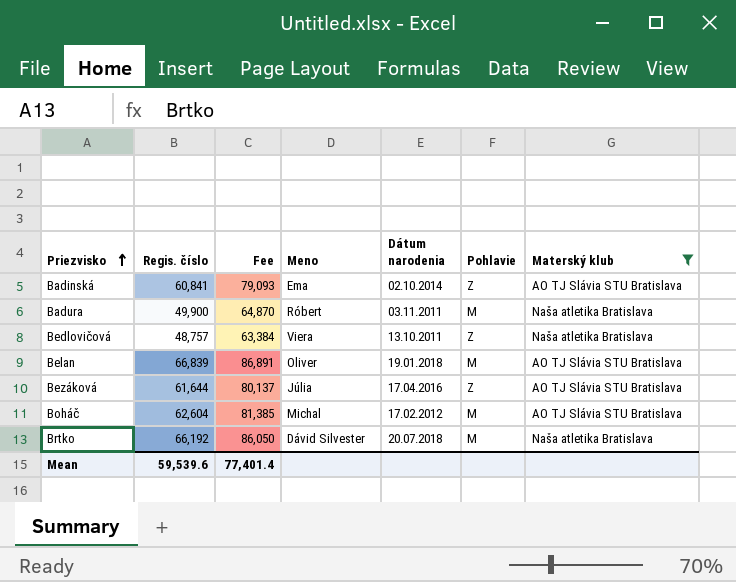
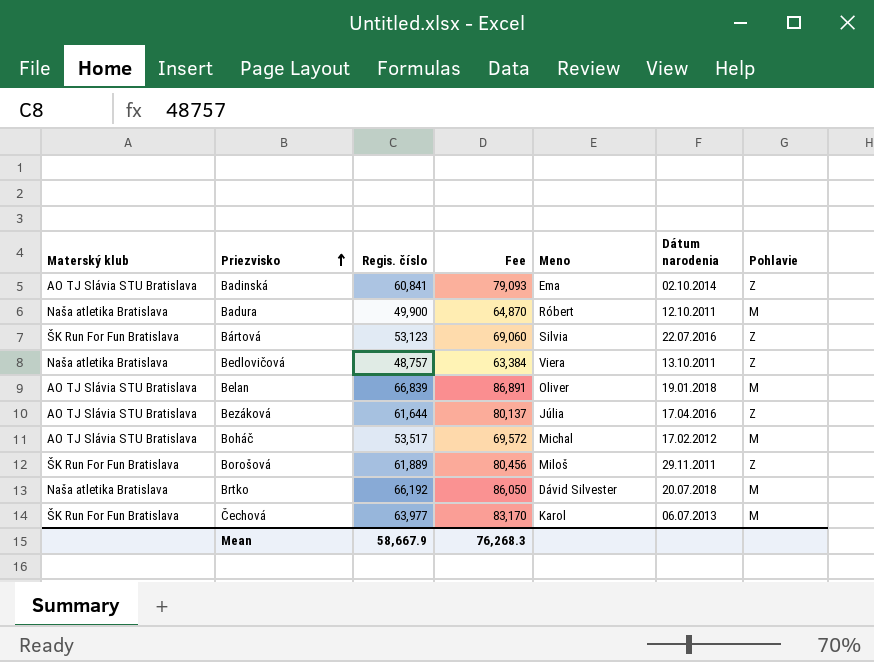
filter: Materský klub != ŠK Run For Fun Bratislava -> none
column Materský klub | position: 7 -> 1
Badura | Dátum narodenia: 03.11.2011 -> 12.10.2011
Boháč | Regis. číslo: 62,604 -> 53,517
Boháč | Fee: 81,385 -> 69,572
Mean | Regis. číslo: 59,539.6 -> 58,667.9
Mean | Fee: 77,401.4 -> 76,268.3

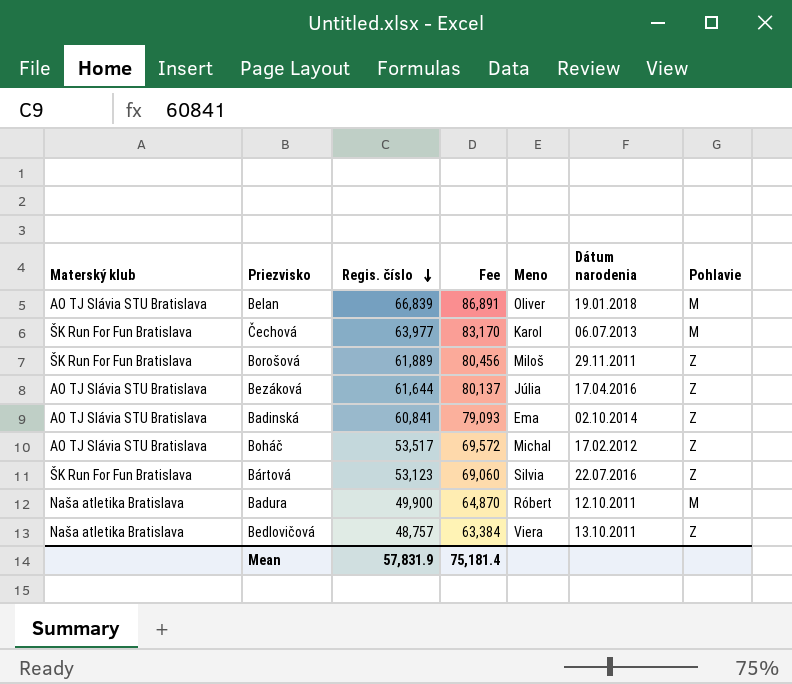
row order: Priezvisko ascending -> Regis. číslo descending
row Brtko: Naša atletika Bratislava | 66,192 | 86,050 | Dávid Silvester | 20.07.2018 | M -> none
Boháč | Pohlavie: M -> Z
Mean | Regis. číslo: 58,667.9 -> 57,831.9
Mean | Fee: 76,268.3 -> 75,181.4

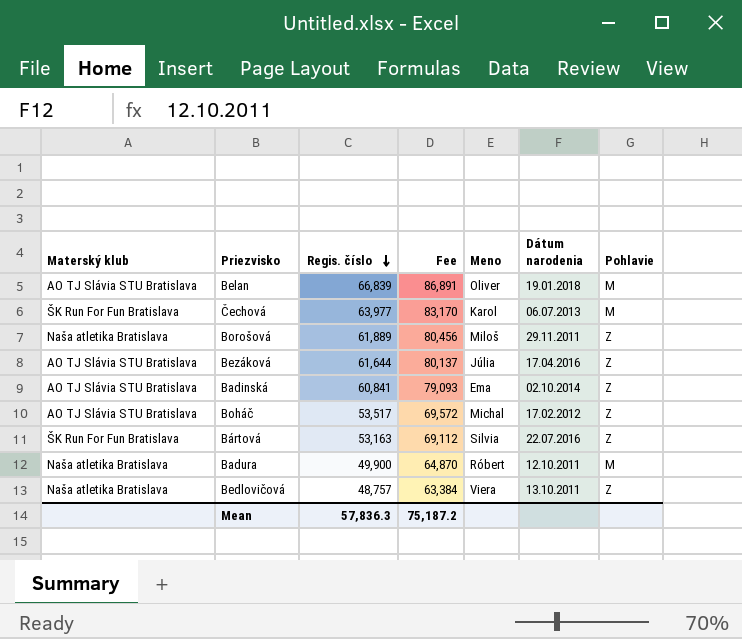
Borošová | Materský klub: ŠK Run For Fun Bratislava -> Naša atletika Bratislava
Bártová | Regis. číslo: 53,123 -> 53,163
Bártová | Fee: 69,060 -> 69,112
Mean | Regis. číslo: 57,831.9 -> 57,836.3
Mean | Fee: 75,181.4 -> 75,187.2

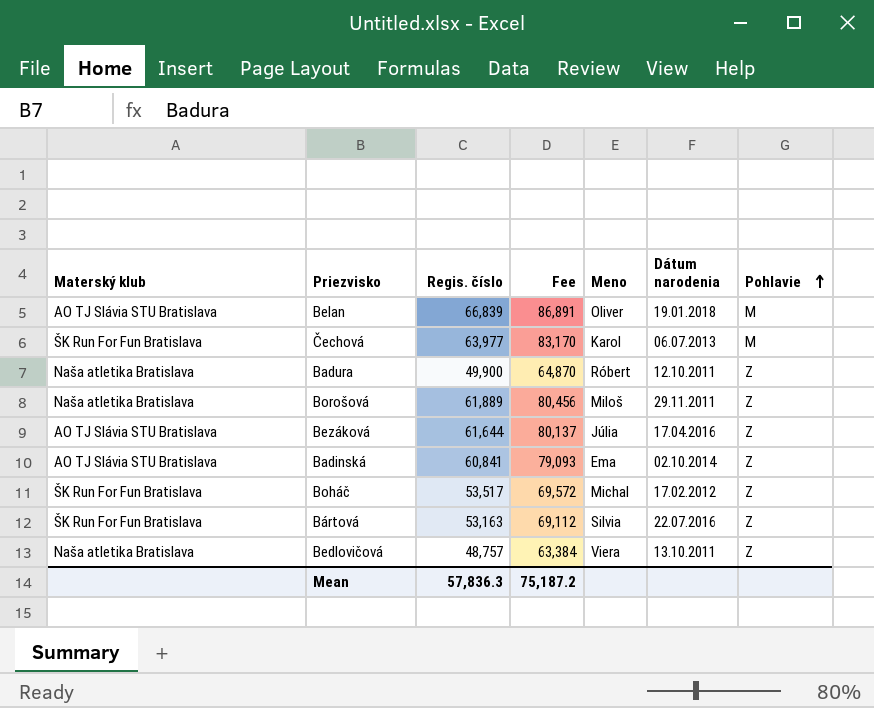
row order: Regis. číslo descending -> Pohlavie ascending
Badura | Pohlavie: M -> Z
Boháč | Materský klub: AO TJ Slávia STU Bratislava -> ŠK Run For Fun Bratislava

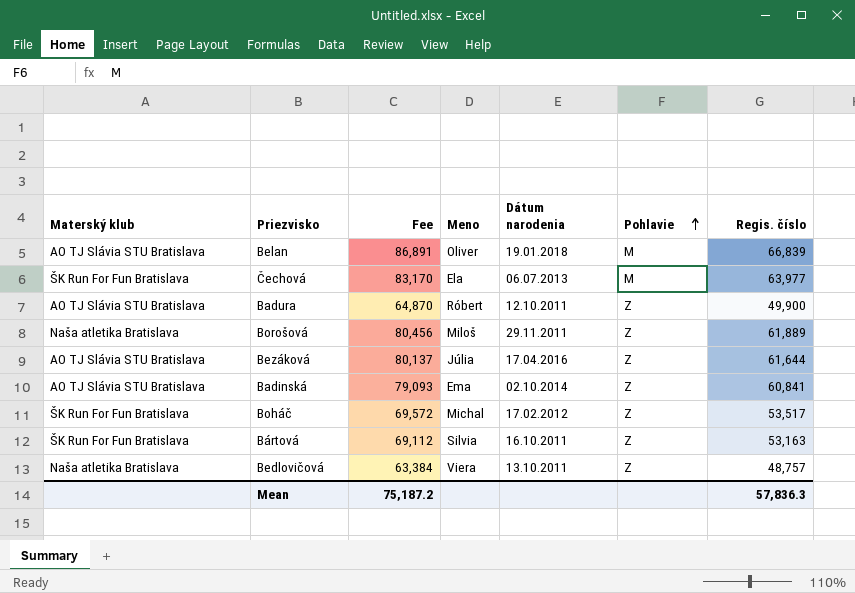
column Regis. číslo | position: 3 -> 7
Čechová | Meno: Karol -> Ela
Badura | Materský klub: Naša atletika Bratislava -> AO TJ Slávia STU Bratislava
Bártová | Dátum narodenia: 22.07.2016 -> 16.10.2011

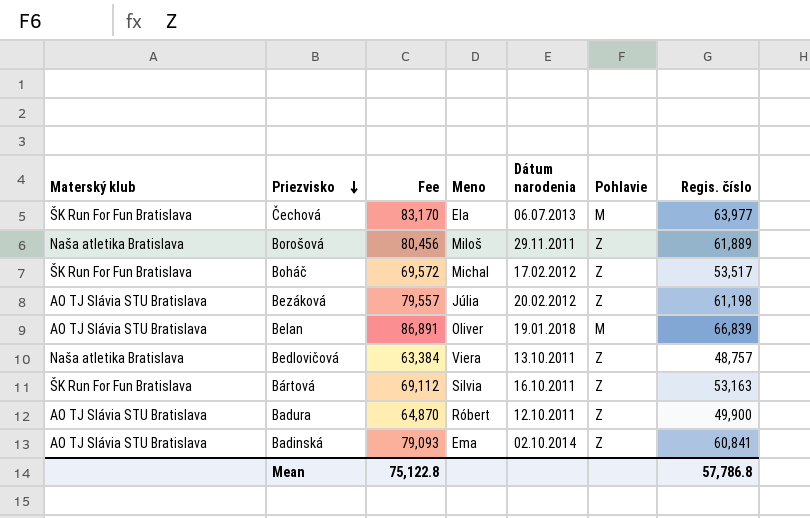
row order: Pohlavie ascending -> Priezvisko descending
Bezáková | Fee: 80,137 -> 79,557
Bezáková | Dátum narodenia: 17.04.2016 -> 20.02.2012
Bezáková | Regis. číslo: 61,644 -> 61,198
Mean | Fee: 75,187.2 -> 75,122.8
Mean | Regis. číslo: 57,836.3 -> 57,786.8

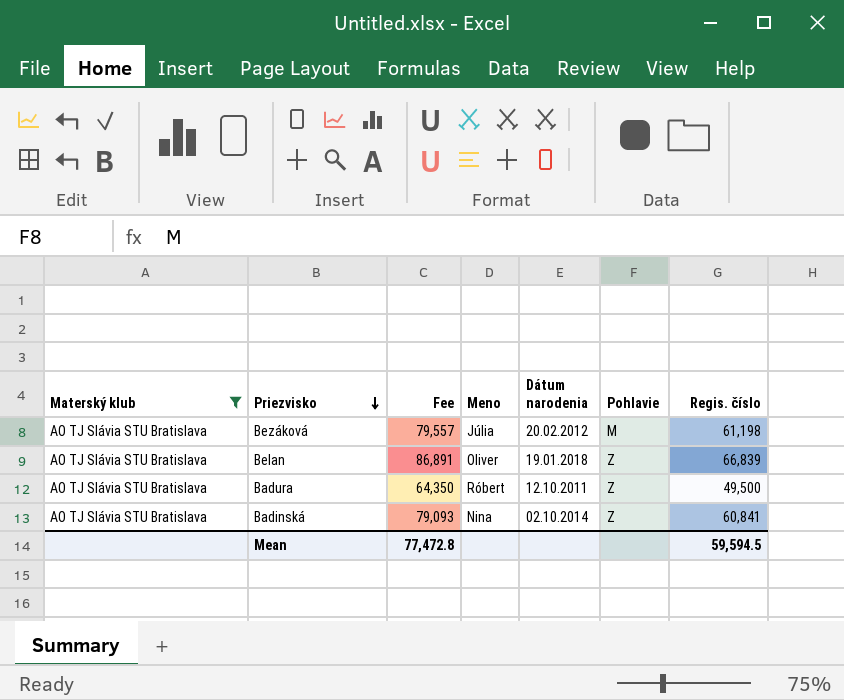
filter: none -> Materský klub = AO TJ Slávia STU Bratislava
Bezáková | Pohlavie: Z -> M
Belan | Pohlavie: M -> Z
Badura | Fee: 64,870 -> 64,350
Badura | Regis. číslo: 49,900 -> 49,500
Badinská | Meno: Ema -> Nina
Mean | Fee: 75,122.8 -> 77,472.8
Mean | Regis. číslo: 57,786.8 -> 59,594.5

